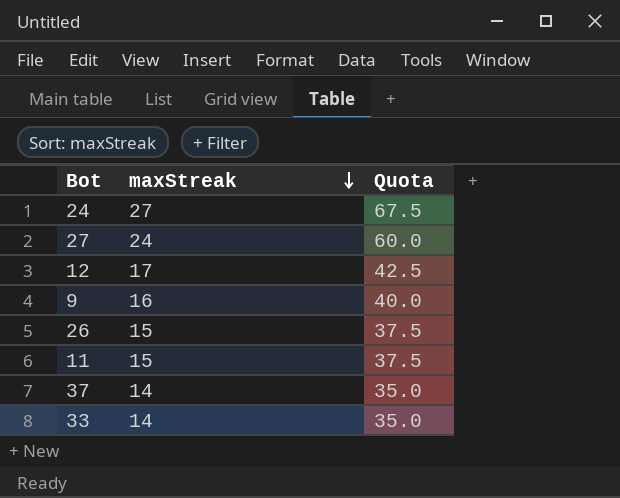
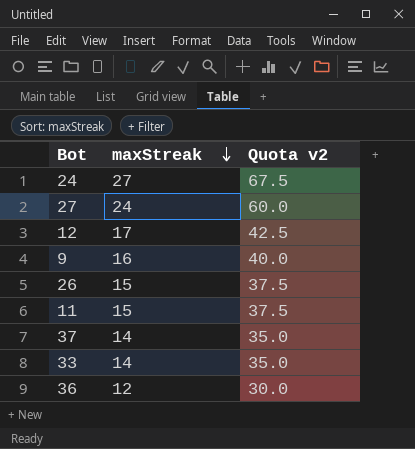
column name: Quota -> Quota v2
row 36: none -> 12 | 30.0

